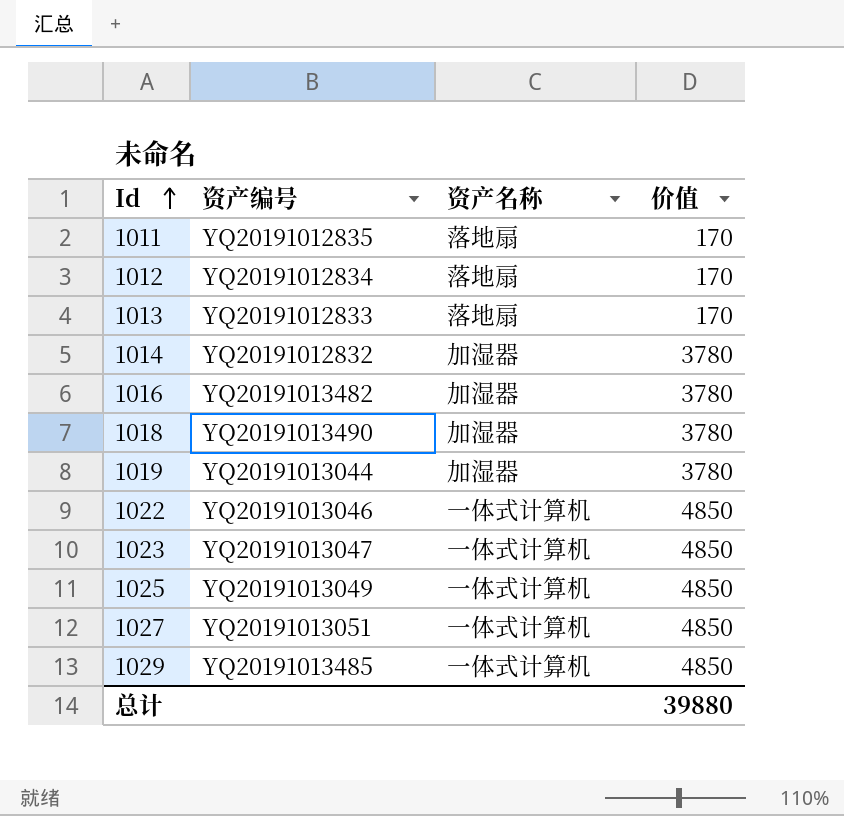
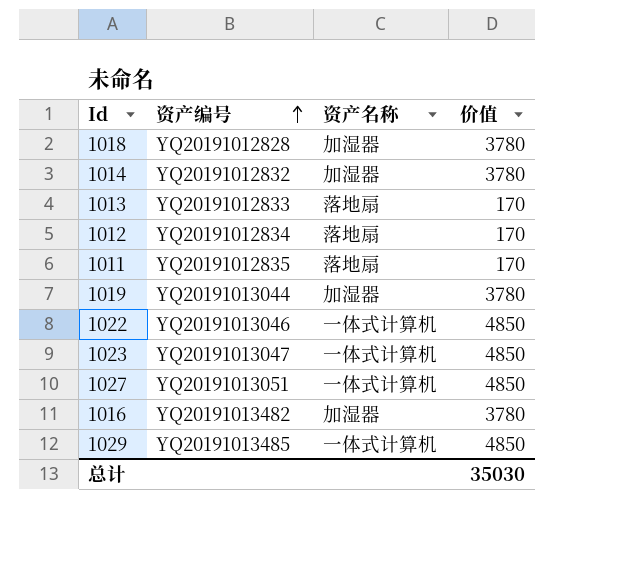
row order: Id ascending -> 资产编号 ascending
row 1025: YQ20191013049 | 一体式计算机 | 4850 -> none
1018 | 资产编号: YQ20191013490 -> YQ20191012828
总计 | 价值: 39880 -> 35030

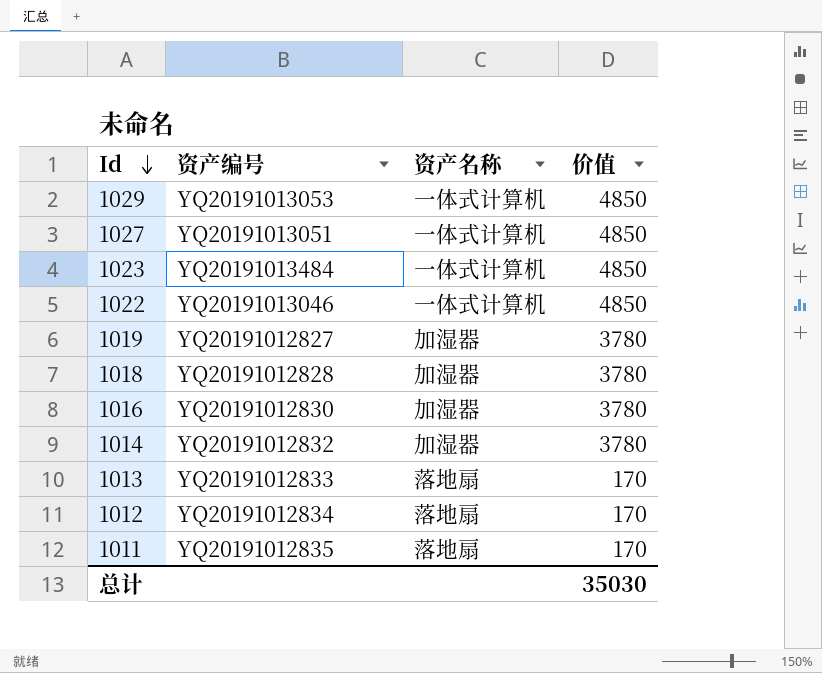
row order: 资产编号 ascending -> Id descending
1029 | 资产编号: YQ20191013485 -> YQ20191013053
1023 | 资产编号: YQ20191013047 -> YQ20191013484
1019 | 资产编号: YQ20191013044 -> YQ20191012827
1016 | 资产编号: YQ20191013482 -> YQ20191012830

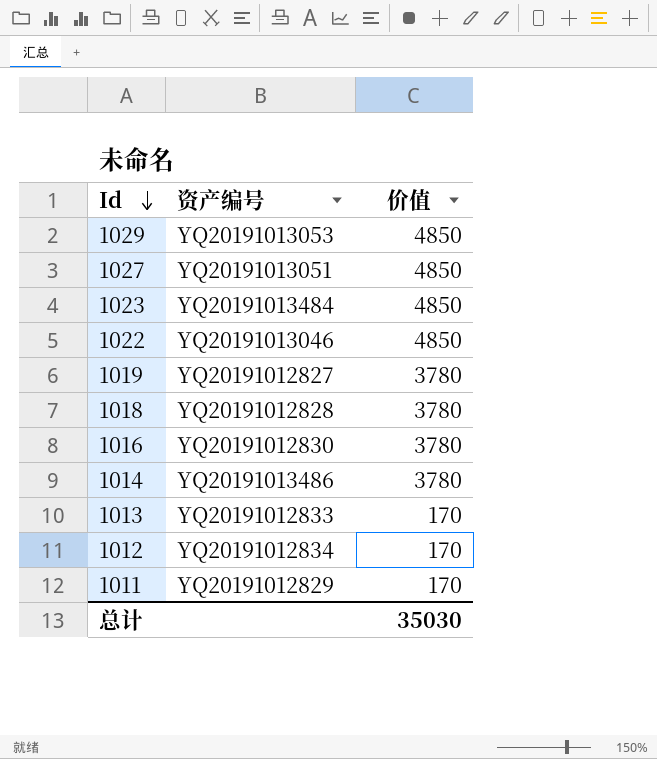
column 资产名称 | position: 3 -> none
1014 | 资产编号: YQ20191012832 -> YQ20191013486
1011 | 资产编号: YQ20191012835 -> YQ20191012829

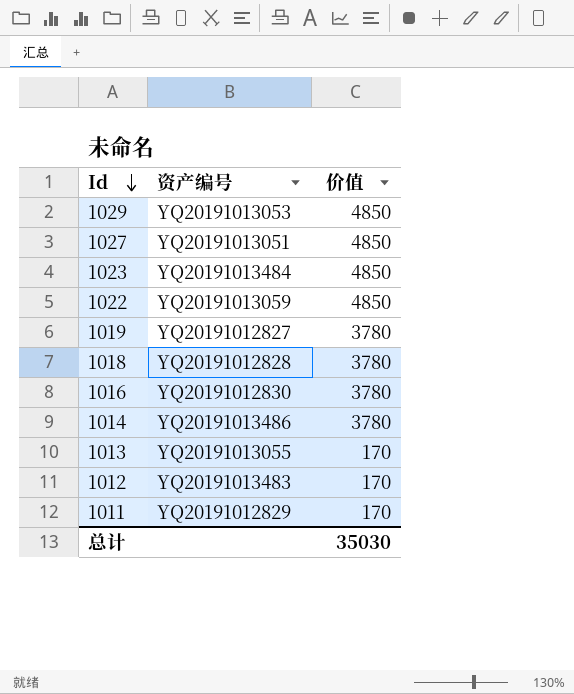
1022 | 资产编号: YQ20191013046 -> YQ20191013059
1013 | 资产编号: YQ20191012833 -> YQ20191013055
1012 | 资产编号: YQ20191012834 -> YQ20191013483

